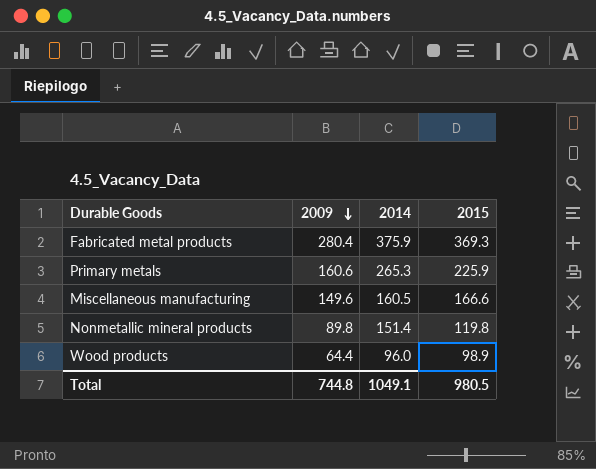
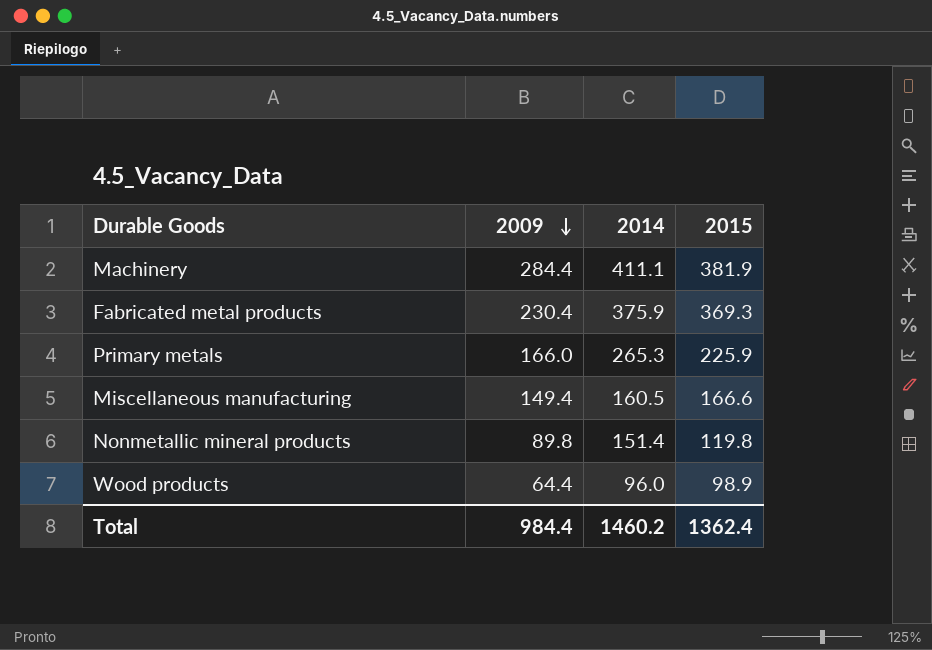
row Machinery: none -> 284.4 | 411.1 | 381.9
Fabricated metal products | 2009: 280.4 -> 230.4
Primary metals | 2009: 160.6 -> 166.0
Miscellaneous manufacturing | 2009: 149.6 -> 149.4
Total | 2009: 744.8 -> 984.4
Total | 2014: 1049.1 -> 1460.2
Total | 2015: 980.5 -> 1362.4

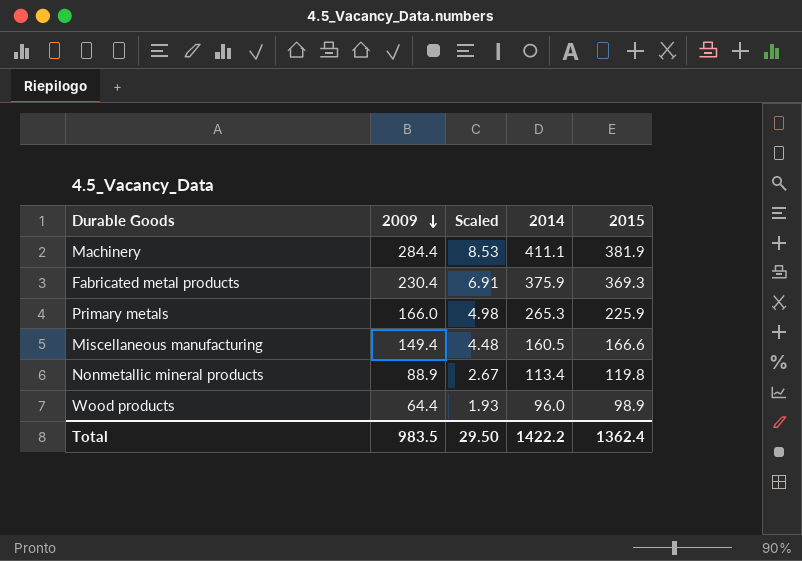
column Scaled | formula: none -> [2009] * 0.03
Nonmetallic mineral products | 2009: 89.8 -> 88.9
Nonmetallic mineral products | 2014: 151.4 -> 113.4
Total | 2009: 984.4 -> 983.5
Total | 2014: 1460.2 -> 1422.2

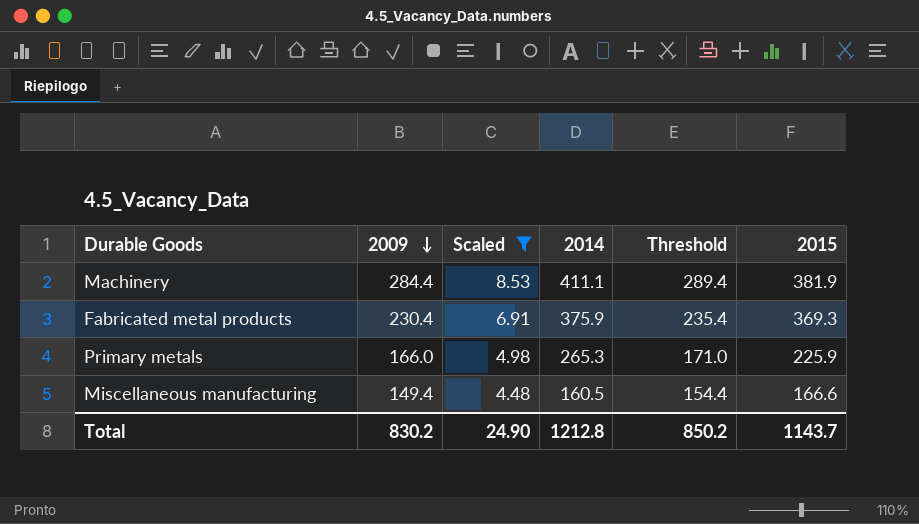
filter: none -> Scaled >= 4.48
column Threshold | formula: none -> [2009] + 5
Total | 2009: 983.5 -> 830.2
Total | Scaled: 29.50 -> 24.90
Total | 2014: 1422.2 -> 1212.8
Total | 2015: 1362.4 -> 1143.7

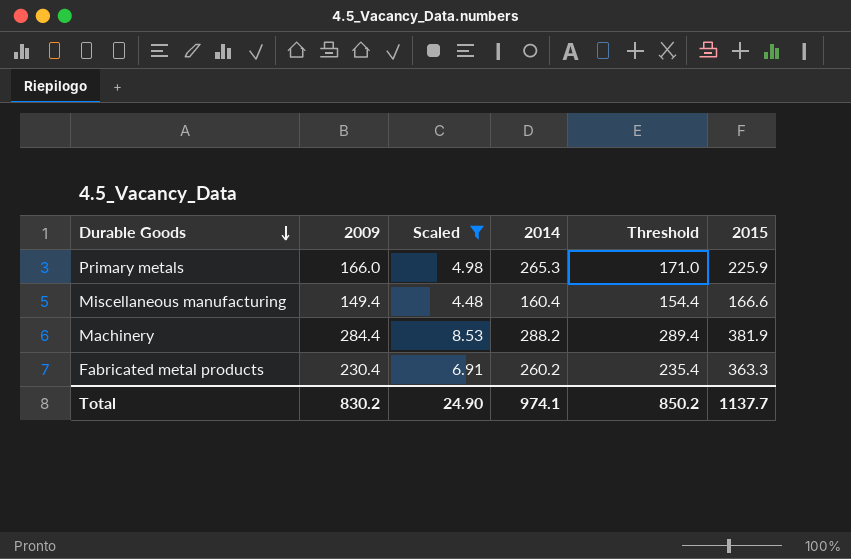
row order: 2009 descending -> Durable Goods descending
Miscellaneous manufacturing | 2014: 160.5 -> 160.4
Machinery | 2014: 411.1 -> 288.2
Fabricated metal products | 2014: 375.9 -> 260.2
Fabricated metal products | 2015: 369.3 -> 363.3
Total | 2014: 1212.8 -> 974.1
Total | 2015: 1143.7 -> 1137.7

